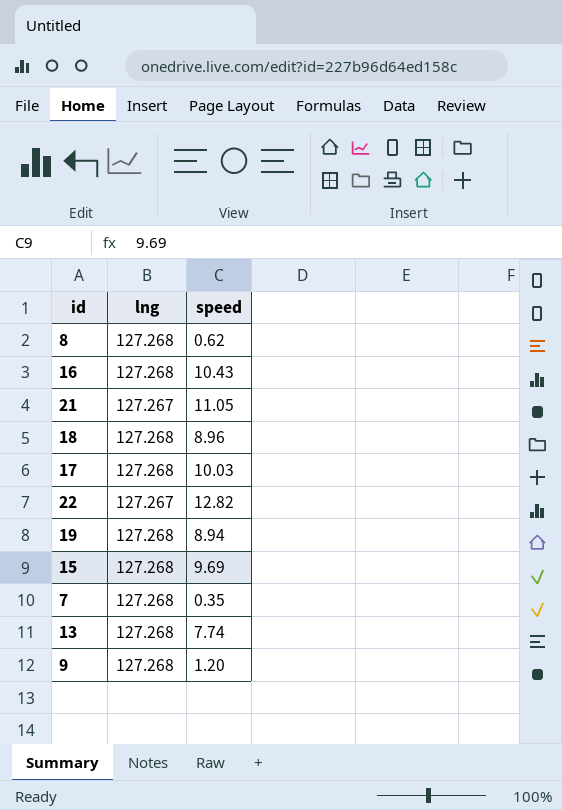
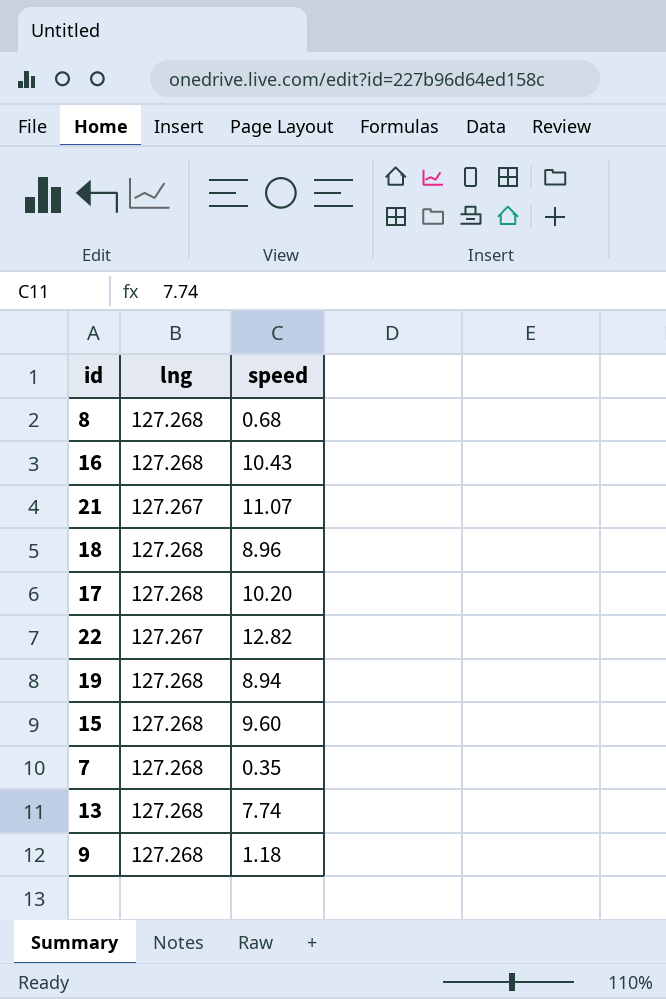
8 | speed: 0.62 -> 0.68
21 | speed: 11.05 -> 11.07
17 | speed: 10.03 -> 10.20
15 | speed: 9.69 -> 9.60
9 | speed: 1.20 -> 1.18

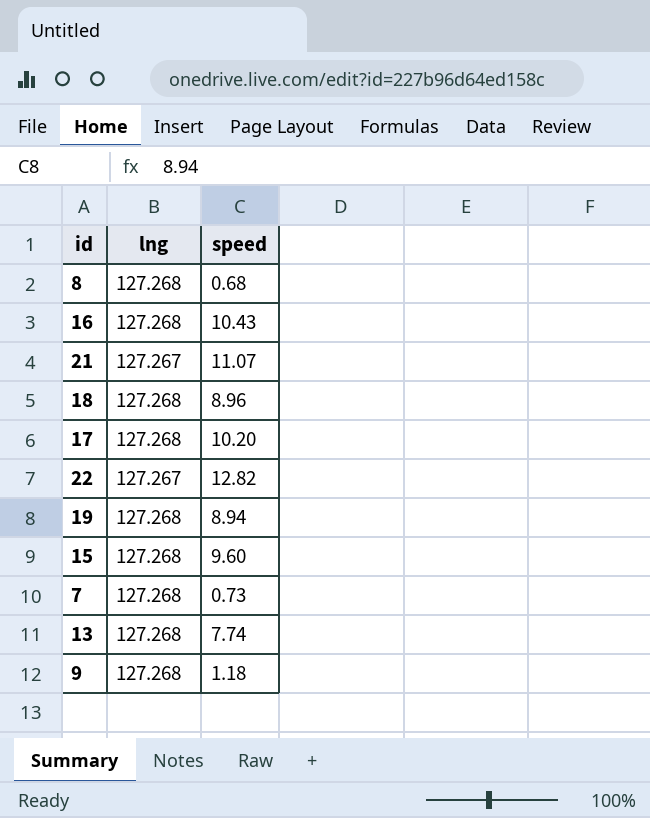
7 | speed: 0.35 -> 0.73

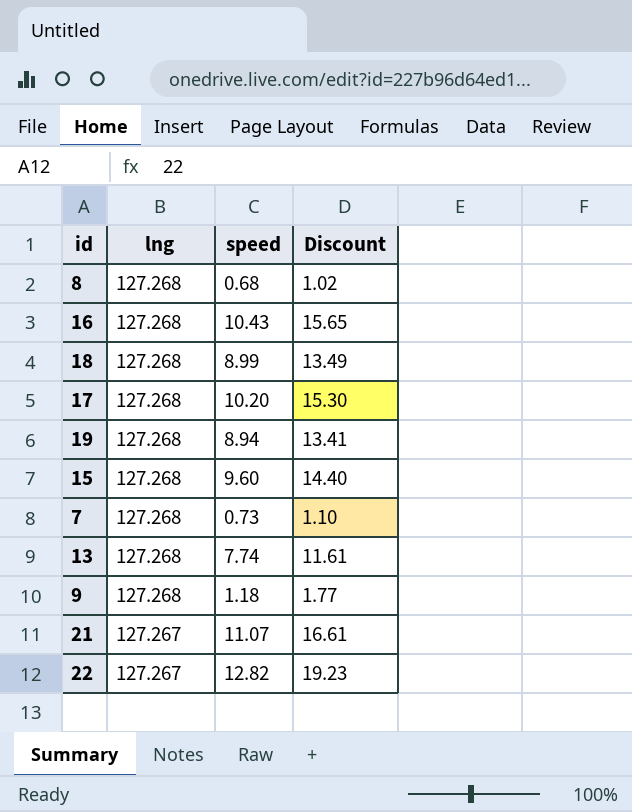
row order: none -> lng descending
column Discount | formula: none -> [speed] * 1.5
18 | speed: 8.96 -> 8.99

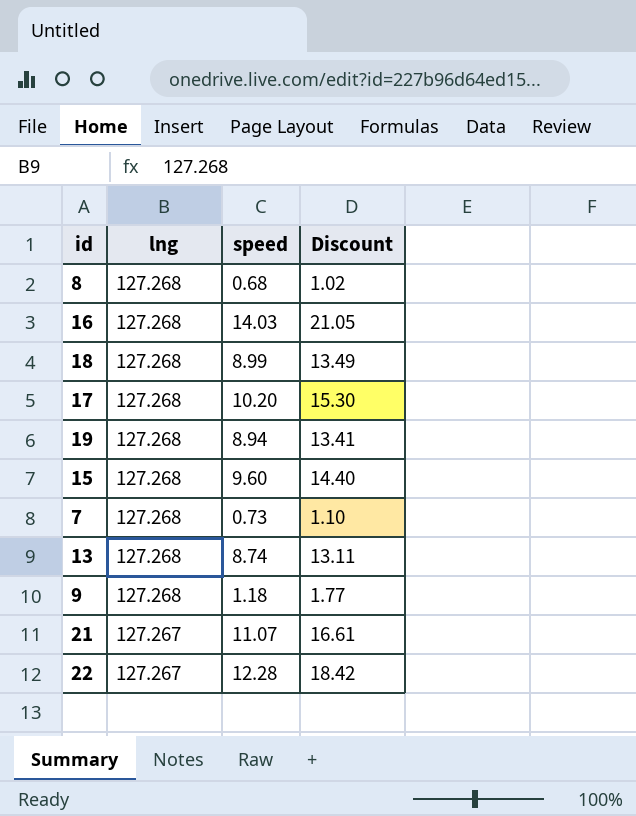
16 | speed: 10.43 -> 14.03
16 | Discount: 15.65 -> 21.05
13 | speed: 7.74 -> 8.74
13 | Discount: 11.61 -> 13.11
22 | speed: 12.82 -> 12.28
22 | Discount: 19.23 -> 18.42

